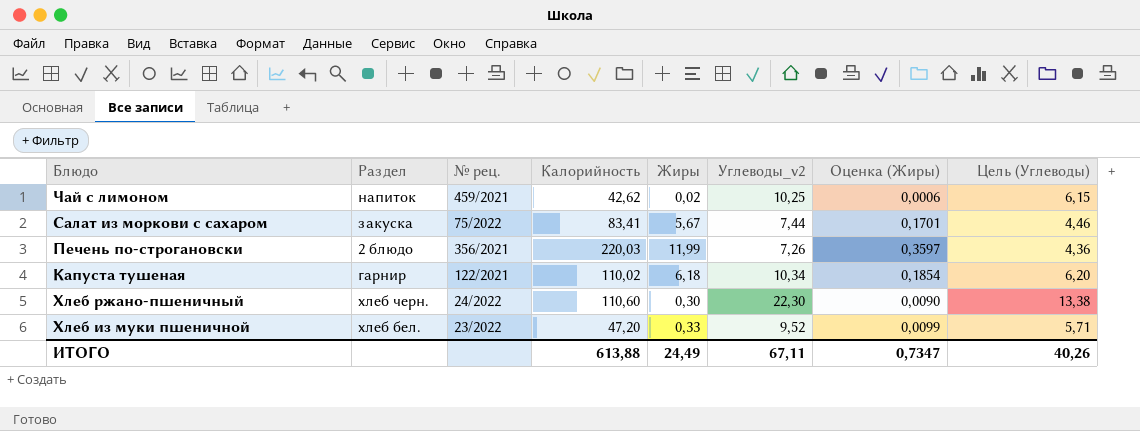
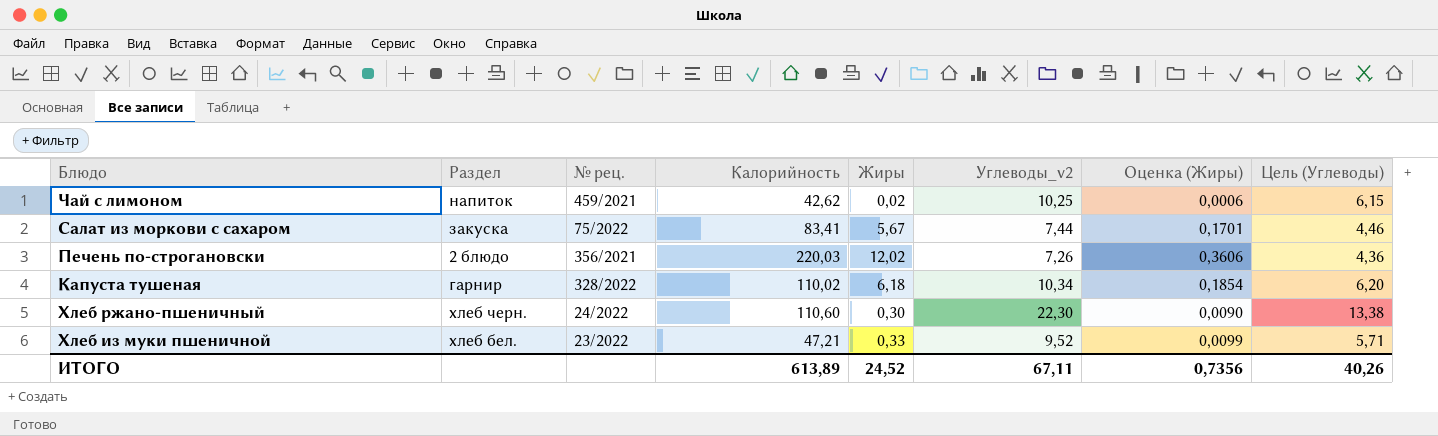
Печень по-строгановски | Жиры: 11,99 -> 12,02
Печень по-строгановски | Оценка (Жиры): 0,3597 -> 0,3606
Капуста тушеная | № рец.: 122/2021 -> 328/2022
Хлеб из муки пшеничной | Калорийность: 47,20 -> 47,21
ИТОГО | Калорийность: 613,88 -> 613,89
ИТОГО | Жиры: 24,49 -> 24,52
ИТОГО | Оценка (Жиры): 0,7347 -> 0,7356

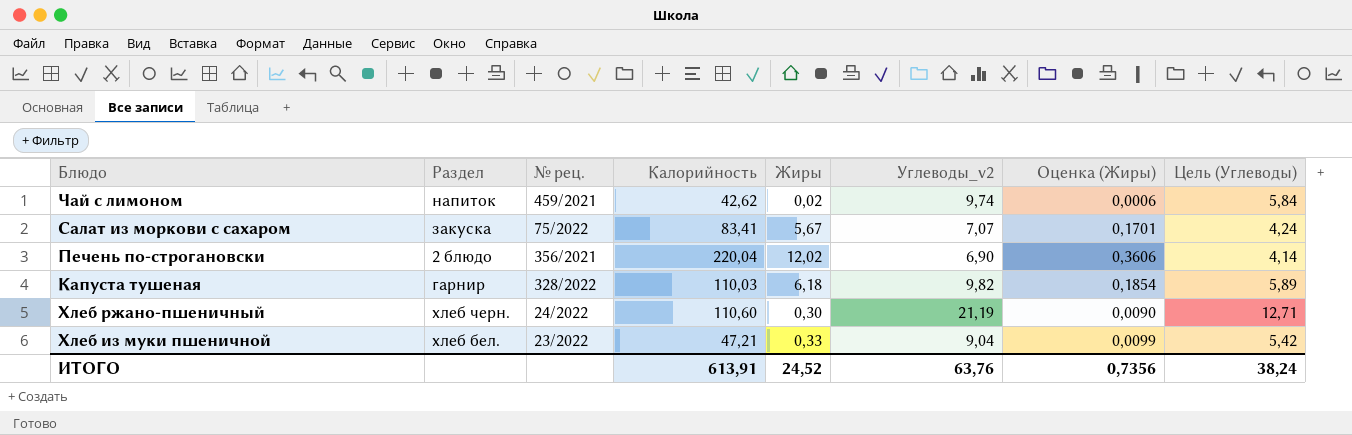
Чай с лимоном | Углеводы_v2: 10,25 -> 9,74
Чай с лимоном | Цель (Углеводы): 6,15 -> 5,84
Салат из моркови с сахаром | Углеводы_v2: 7,44 -> 7,07
Салат из моркови с сахаром | Цель (Углеводы): 4,46 -> 4,24
Печень по-строгановски | Калорийность: 220,03 -> 220,04
Печень по-строгановски | Углеводы_v2: 7,26 -> 6,90
Печень по-строгановски | Цель (Углеводы): 4,36 -> 4,14
Капуста тушеная | Калорийность: 110,02 -> 110,03
Капуста тушеная | Углеводы_v2: 10,34 -> 9,82
Капуста тушеная | Цель (Углеводы): 6,20 -> 5,89
Хлеб ржано-пшеничный | Углеводы_v2: 22,30 -> 21,19
Хлеб ржано-пшеничный | Цель (Углеводы): 13,38 -> 12,71
Хлеб из муки пшеничной | Углеводы_v2: 9,52 -> 9,04
Хлеб из муки пшеничной | Цель (Углеводы): 5,71 -> 5,42
ИТОГО | Калорийность: 613,89 -> 613,91
ИТОГО | Углеводы_v2: 67,11 -> 63,76
ИТОГО | Цель (Углеводы): 40,26 -> 38,24

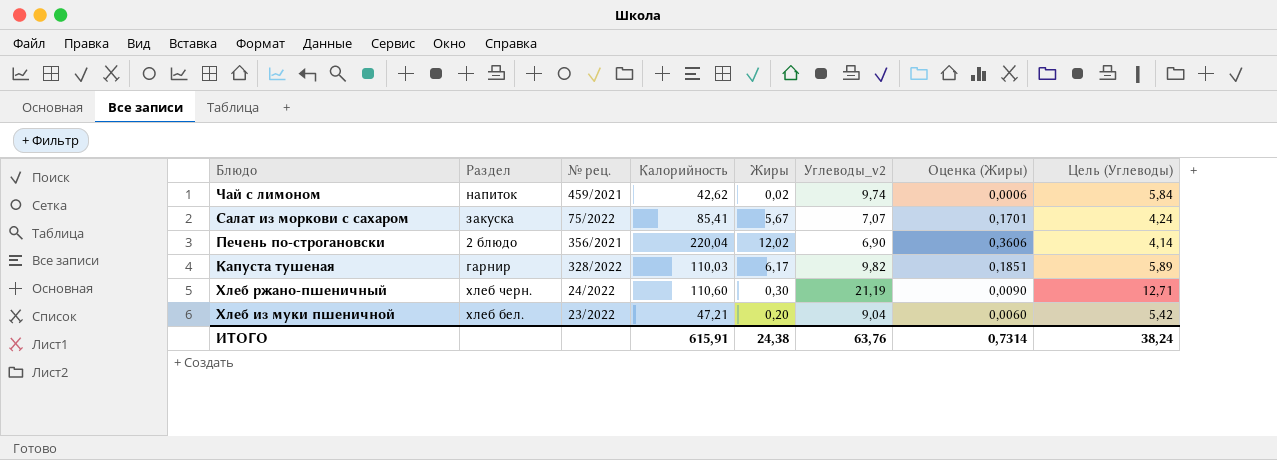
Салат из моркови с сахаром | Калорийность: 83,41 -> 85,41
Капуста тушеная | Жиры: 6,18 -> 6,17
Капуста тушеная | Оценка (Жиры): 0,1854 -> 0,1851
Хлеб из муки пшеничной | Жиры: 0,33 -> 0,20
Хлеб из муки пшеничной | Оценка (Жиры): 0,0099 -> 0,0060
ИТОГО | Калорийность: 613,91 -> 615,91
ИТОГО | Жиры: 24,52 -> 24,38
ИТОГО | Оценка (Жиры): 0,7356 -> 0,7314

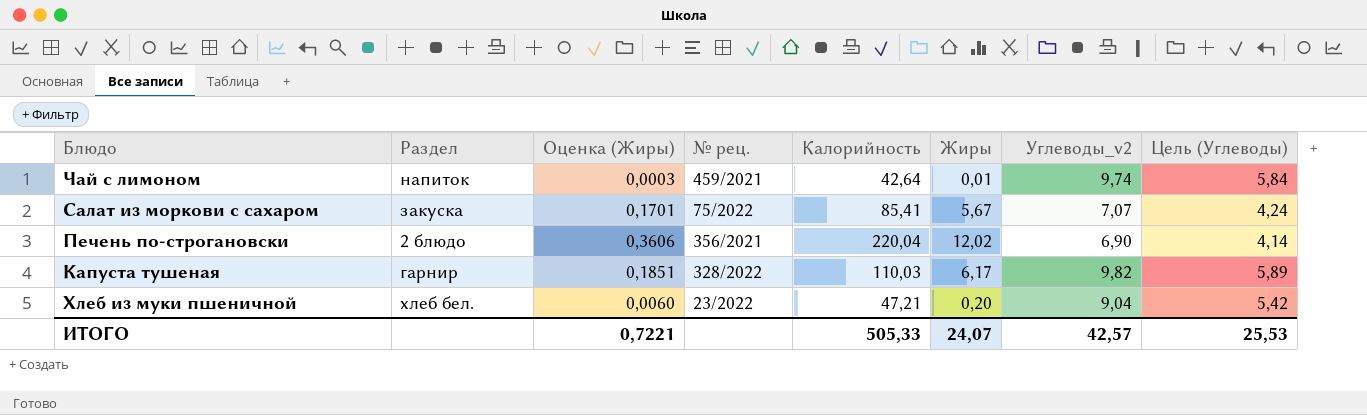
column Оценка (Жиры) | position: 7 -> 3
row Хлеб ржано-пшеничный: хлеб черн. | 24/2022 | 110,60 | 0,30 | 21,19 | 0,0090 | 12,71 -> none
Чай с лимоном | Оценка (Жиры): 0,0006 -> 0,0003
Чай с лимоном | Калорийность: 42,62 -> 42,64
Чай с лимоном | Жиры: 0,02 -> 0,01
ИТОГО | Оценка (Жиры): 0,7314 -> 0,7221
ИТОГО | Калорийность: 615,91 -> 505,33
ИТОГО | Жиры: 24,38 -> 24,07
ИТОГО | Углеводы_v2: 63,76 -> 42,57
ИТОГО | Цель (Углеводы): 38,24 -> 25,53

